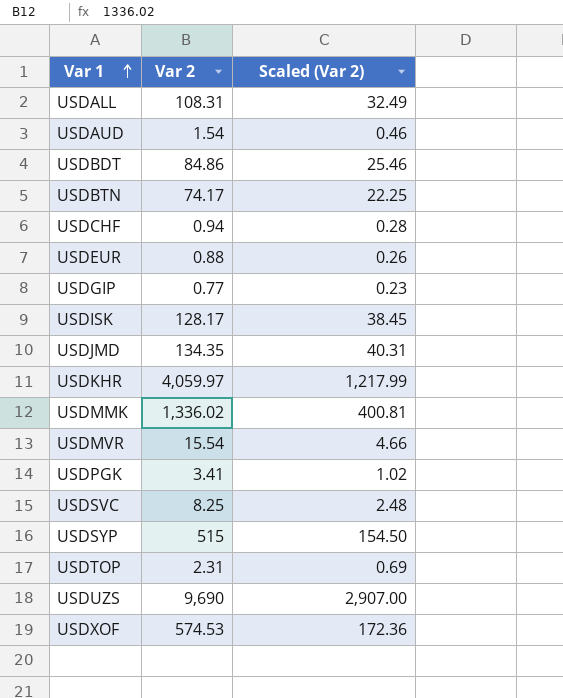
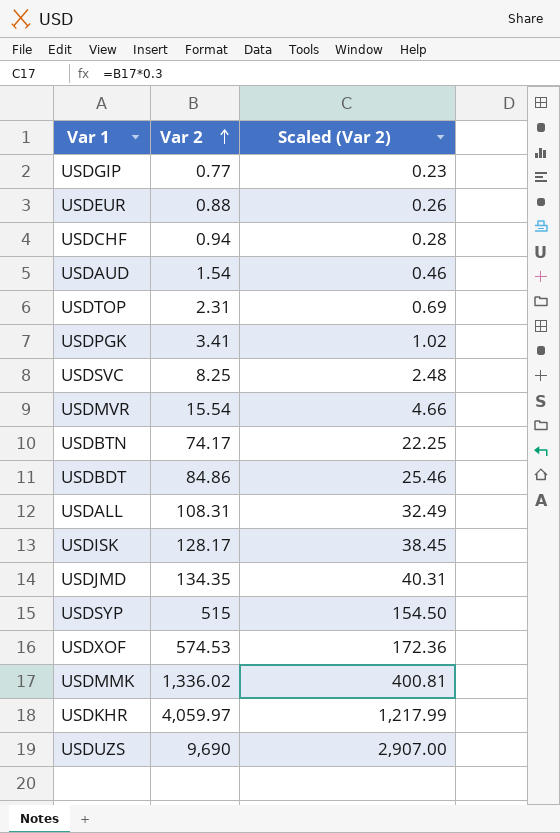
row order: Var 1 ascending -> Var 2 ascending

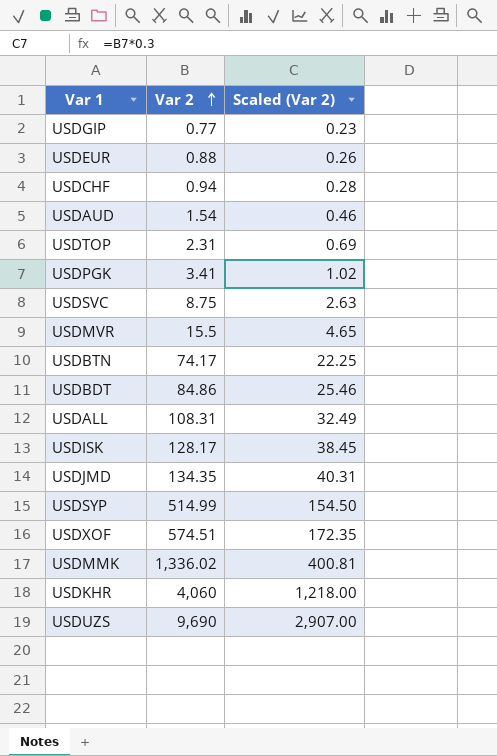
USDSVC | Var 2: 8.25 -> 8.75
USDSVC | Scaled (Var 2): 2.48 -> 2.63
USDMVR | Var 2: 15.54 -> 15.5
USDMVR | Scaled (Var 2): 4.66 -> 4.65
USDSYP | Var 2: 515 -> 514.99
USDXOF | Var 2: 574.53 -> 574.51
USDXOF | Scaled (Var 2): 172.36 -> 172.35
USDKHR | Var 2: 4,059.97 -> 4,060
USDKHR | Scaled (Var 2): 1,217.99 -> 1,218.00

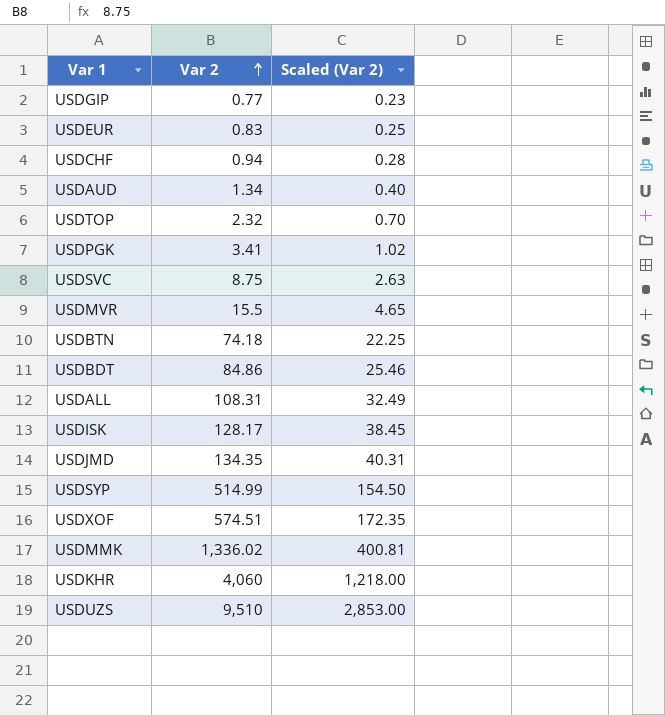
USDEUR | Var 2: 0.88 -> 0.83
USDEUR | Scaled (Var 2): 0.26 -> 0.25
USDAUD | Var 2: 1.54 -> 1.34
USDAUD | Scaled (Var 2): 0.46 -> 0.40
USDTOP | Var 2: 2.31 -> 2.32
USDTOP | Scaled (Var 2): 0.69 -> 0.70
USDBTN | Var 2: 74.17 -> 74.18
USDUZS | Var 2: 9,690 -> 9,510
USDUZS | Scaled (Var 2): 2,907.00 -> 2,853.00

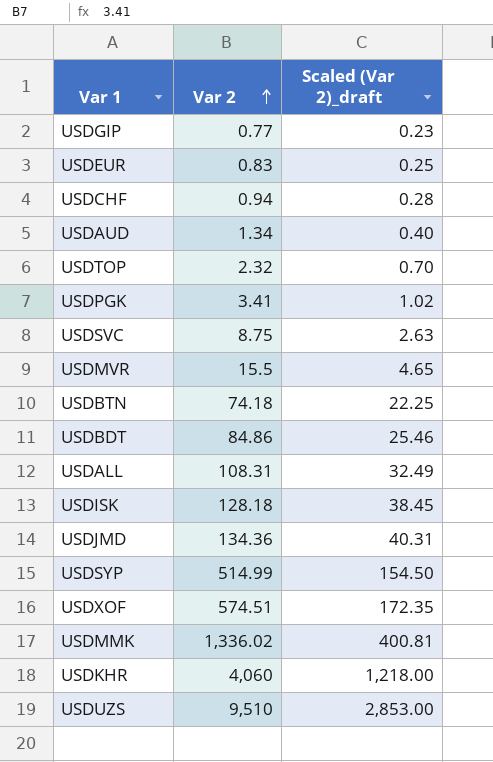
column name: Scaled (Var 2) -> Scaled (Var 2)_draft
USDISK | Var 2: 128.17 -> 128.18
USDJMD | Var 2: 134.35 -> 134.36

